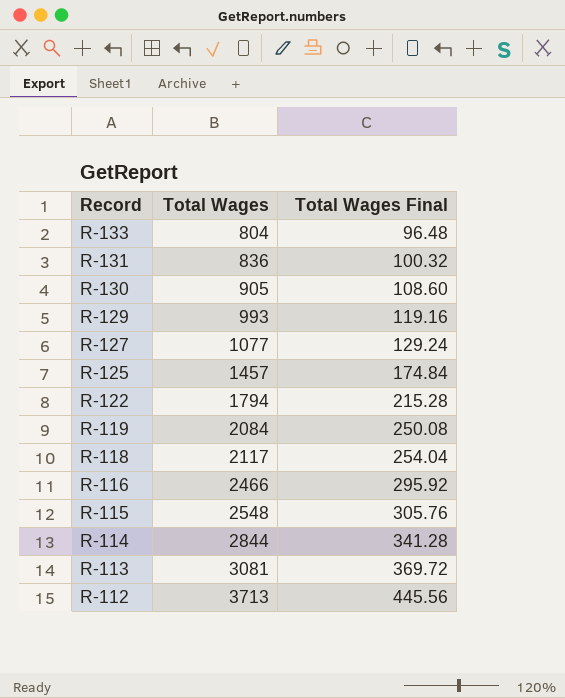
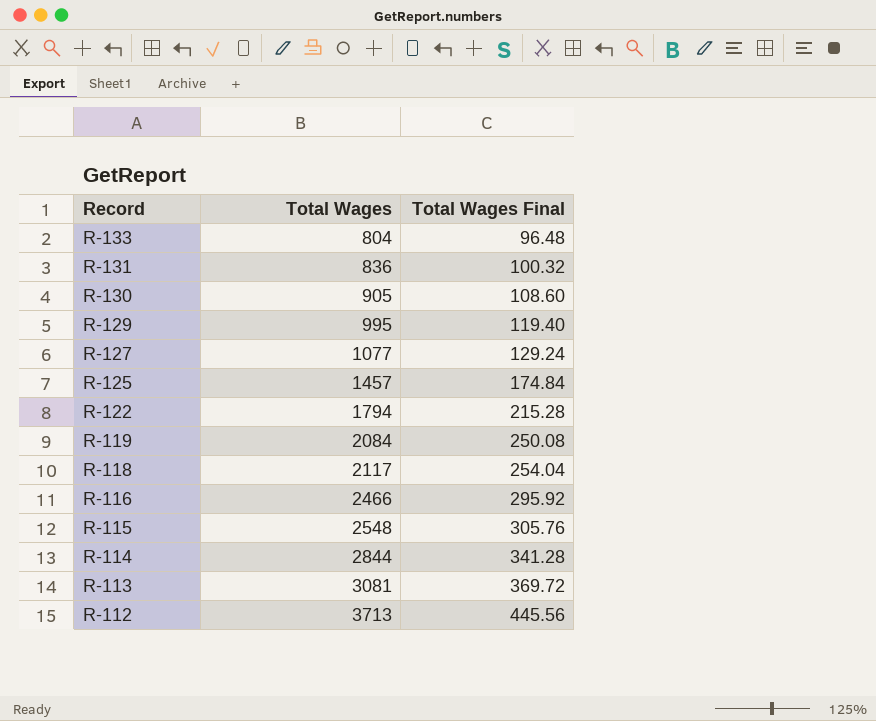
R-129 | Total Wages: 993 -> 995
R-129 | Total Wages Final: 119.16 -> 119.40

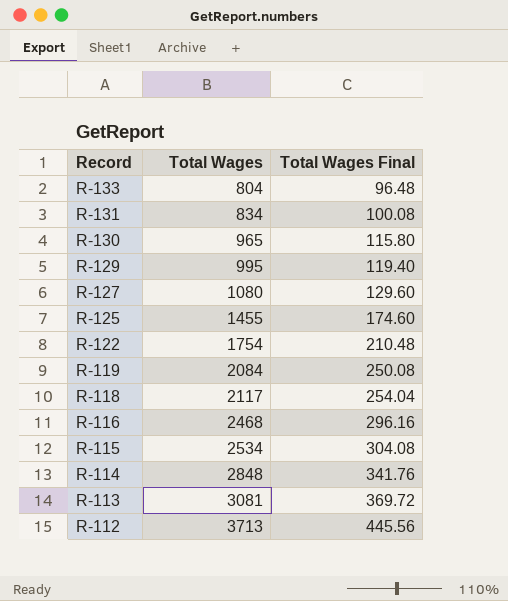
R-131 | Total Wages: 836 -> 834
R-131 | Total Wages Final: 100.32 -> 100.08
R-130 | Total Wages: 905 -> 965
R-130 | Total Wages Final: 108.60 -> 115.80
R-127 | Total Wages: 1077 -> 1080
R-127 | Total Wages Final: 129.24 -> 129.60
R-125 | Total Wages: 1457 -> 1455
R-125 | Total Wages Final: 174.84 -> 174.60
R-122 | Total Wages: 1794 -> 1754
R-122 | Total Wages Final: 215.28 -> 210.48
R-116 | Total Wages: 2466 -> 2468
R-116 | Total Wages Final: 295.92 -> 296.16
R-115 | Total Wages: 2548 -> 2534
R-115 | Total Wages Final: 305.76 -> 304.08
R-114 | Total Wages: 2844 -> 2848
R-114 | Total Wages Final: 341.28 -> 341.76

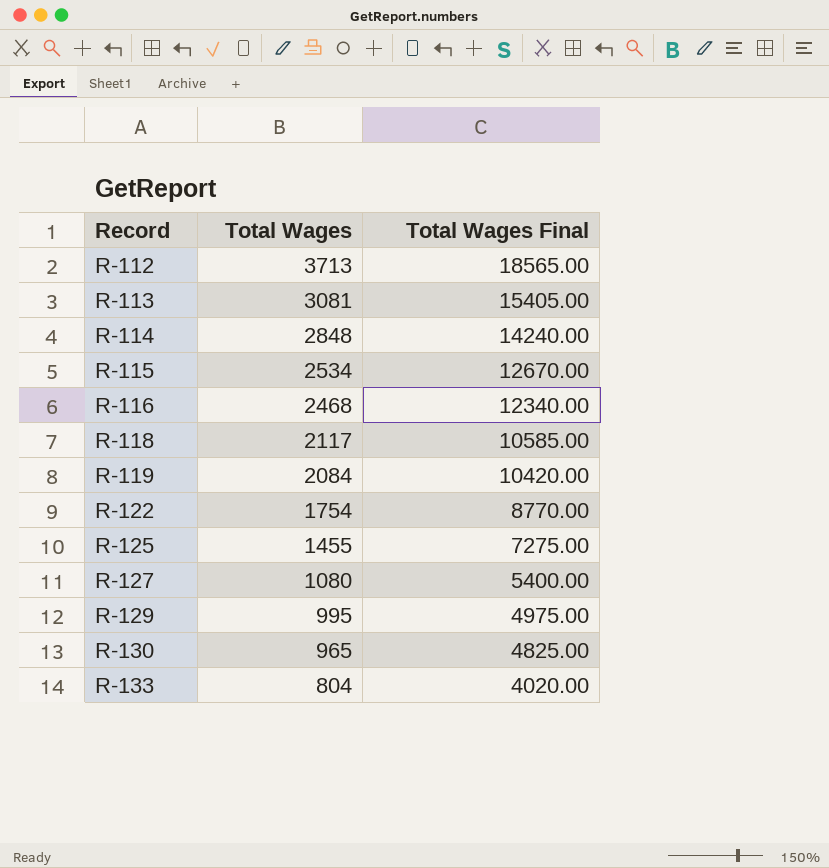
row order: Record descending -> Record ascending
column Total Wages Final | formula: [Total Wages] * 0.12 -> [Total Wages] * 5
row R-131: 834 | 100.08 -> none

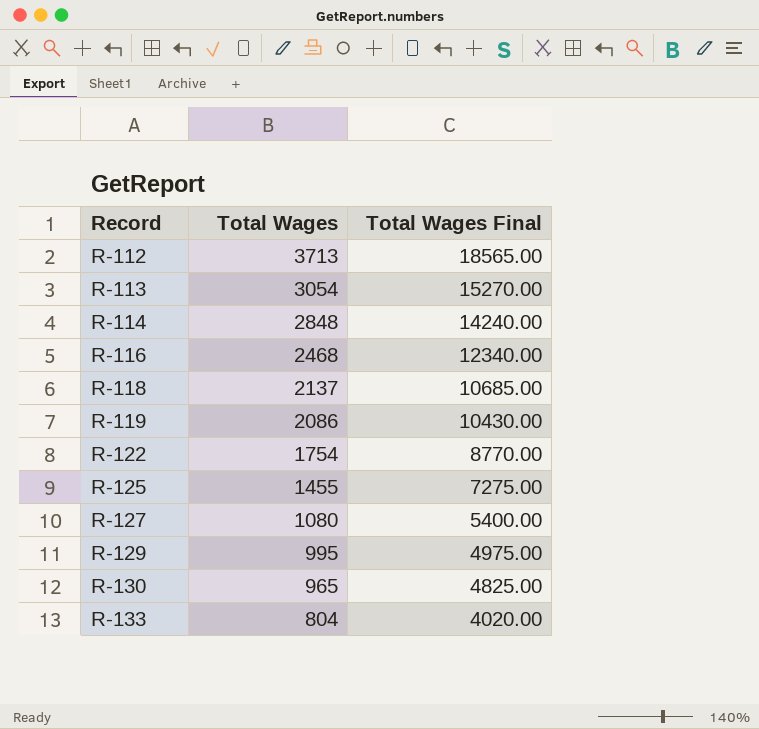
row R-115: 2534 | 12670.00 -> none
R-113 | Total Wages: 3081 -> 3054
R-113 | Total Wages Final: 15405.00 -> 15270.00
R-118 | Total Wages: 2117 -> 2137
R-118 | Total Wages Final: 10585.00 -> 10685.00
R-119 | Total Wages: 2084 -> 2086
R-119 | Total Wages Final: 10420.00 -> 10430.00

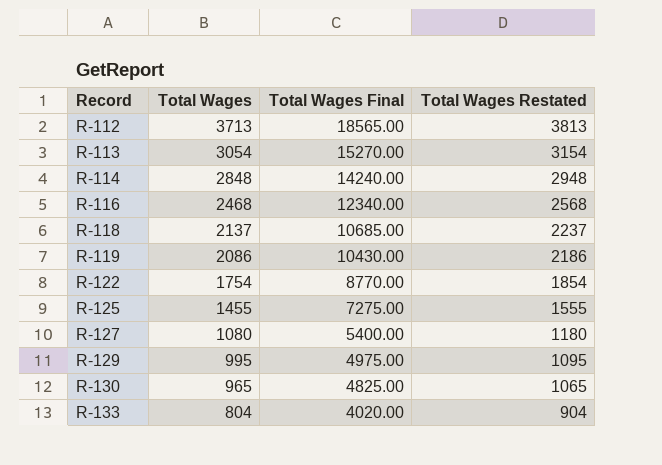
column Total Wages Restated | formula: none -> [Total Wages] + 100

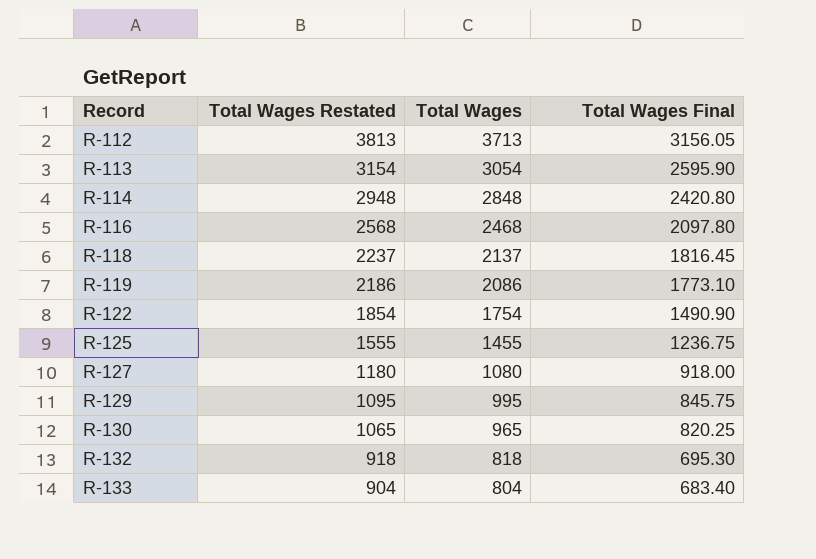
column Total Wages Restated | position: 4 -> 2
column Total Wages Final | formula: [Total Wages] * 5 -> [Total Wages] * 0.85
row R-132: none -> 918 | 818 | 695.30

